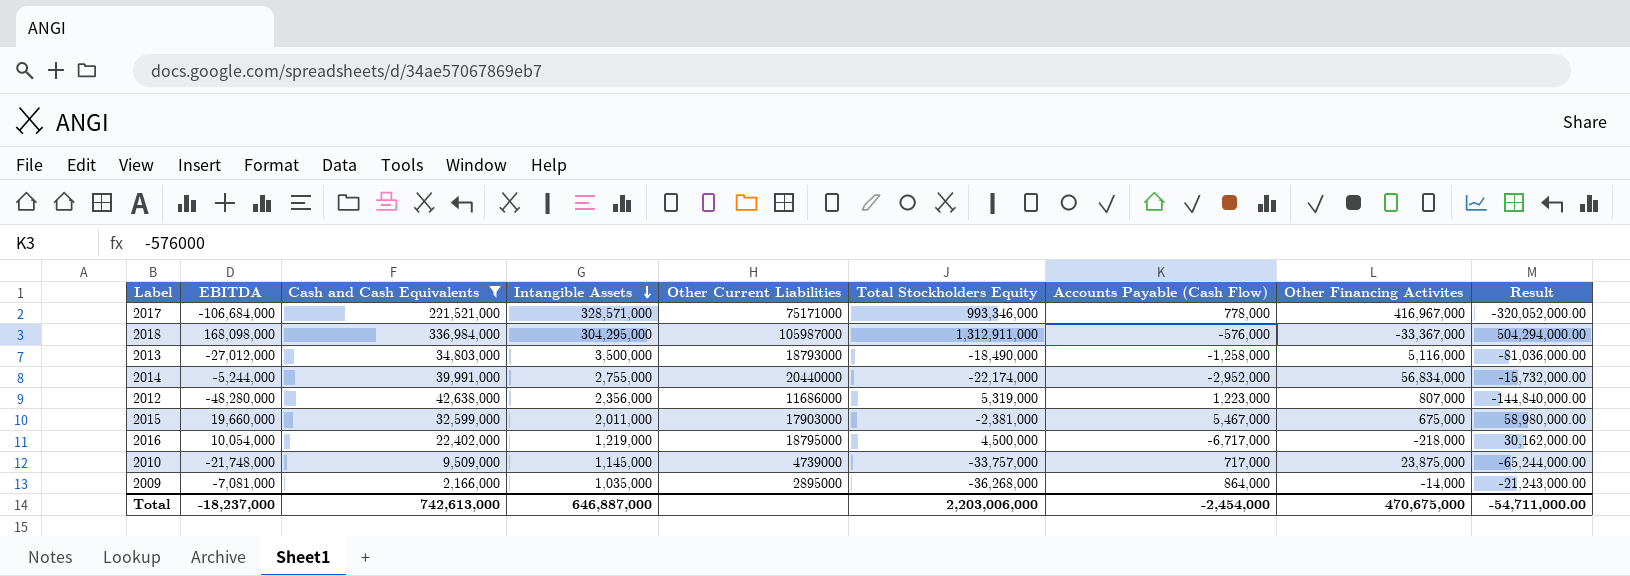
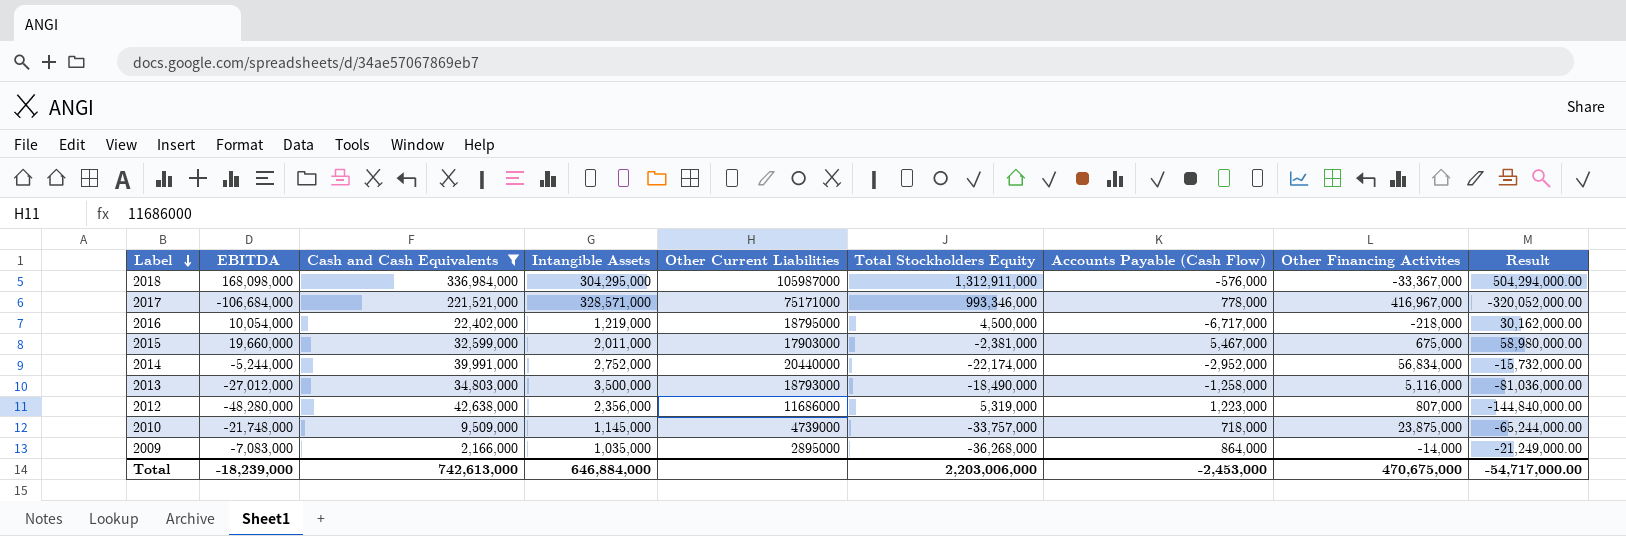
row order: Intangible Assets descending -> Label descending
2014 | Intangible Assets: 2,755,000 -> 2,752,000
2010 | Accounts Payable (Cash Flow): 717,000 -> 718,000
2009 | EBITDA: -7,081,000 -> -7,083,000
2009 | Result: -21,243,000.00 -> -21,249,000.00
Total | EBITDA: -18,237,000 -> -18,239,000
Total | Intangible Assets: 646,887,000 -> 646,884,000
Total | Accounts Payable (Cash Flow): -2,454,000 -> -2,453,000
Total | Result: -54,711,000.00 -> -54,717,000.00

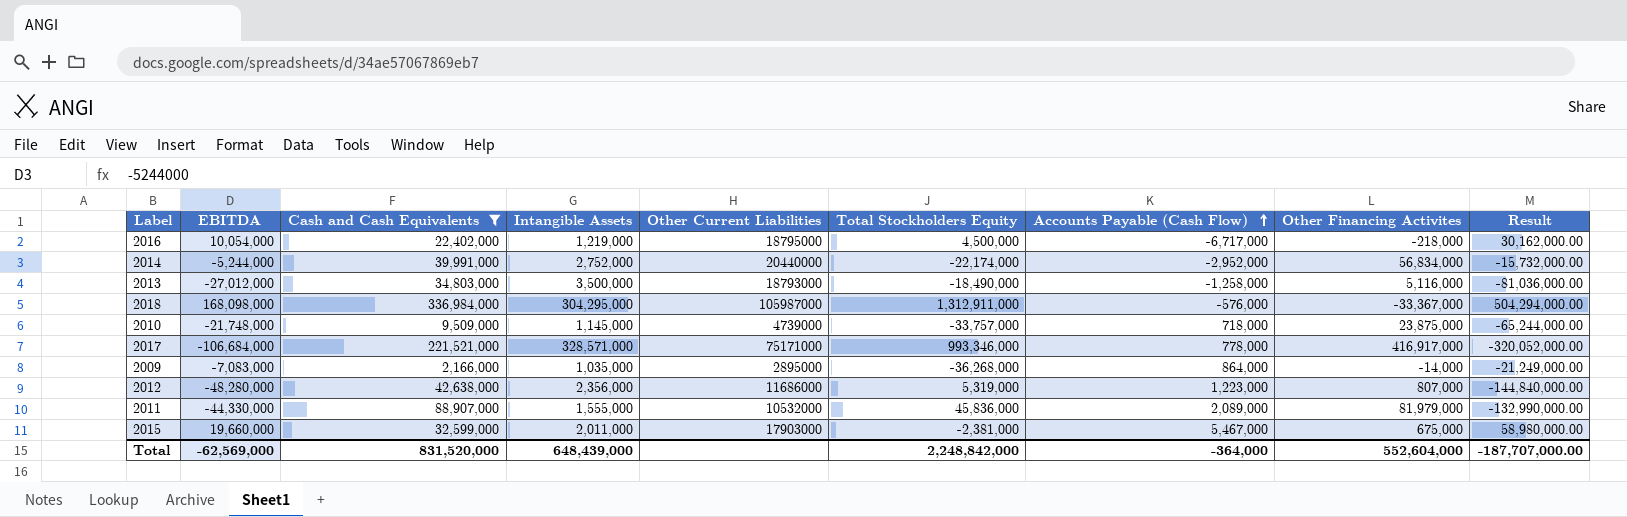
row order: Label descending -> Accounts Payable (Cash Flow) ascending
2017 | Other Financing Activites: 416,967,000 -> 416,917,000
row 2011: none -> -44,330,000 | 88,907,000 | 1,555,000 | 10532000 | 45,836,000 | 2,089,000 | 81,979,000 | -132,990,000.00
Total | EBITDA: -18,239,000 -> -62,569,000
Total | Cash and Cash Equivalents: 742,613,000 -> 831,520,000
Total | Intangible Assets: 646,884,000 -> 648,439,000
Total | Total Stockholders Equity: 2,203,006,000 -> 2,248,842,000
Total | Accounts Payable (Cash Flow): -2,453,000 -> -364,000
Total | Other Financing Activites: 470,675,000 -> 552,604,000
Total | Result: -54,717,000.00 -> -187,707,000.00

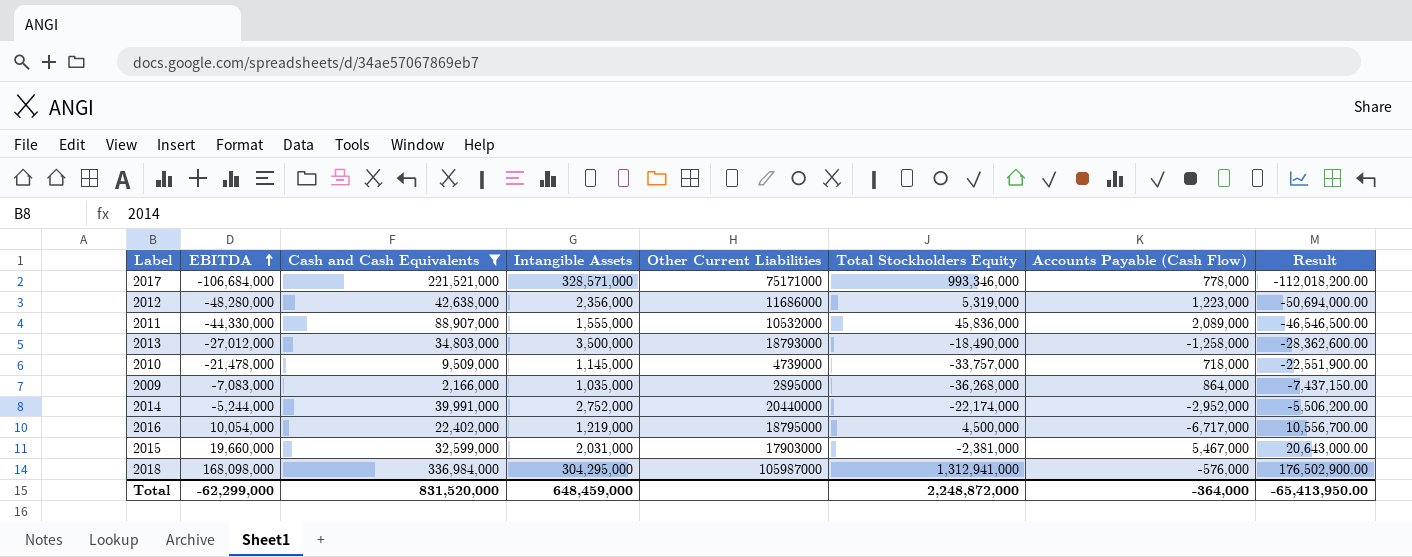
row order: Accounts Payable (Cash Flow) ascending -> EBITDA ascending
column Other Financing Activites | position: 8 -> none
column Result | formula: [EBITDA] * 3 -> [EBITDA] * 1.05
2010 | EBITDA: -21,748,000 -> -21,478,000
2015 | Intangible Assets: 2,011,000 -> 2,031,000
2018 | Total Stockholders Equity: 1,312,911,000 -> 1,312,941,000
Total | EBITDA: -62,569,000 -> -62,299,000
Total | Intangible Assets: 648,439,000 -> 648,459,000
Total | Total Stockholders Equity: 2,248,842,000 -> 2,248,872,000
Total | Result: -187,707,000.00 -> -65,413,950.00

